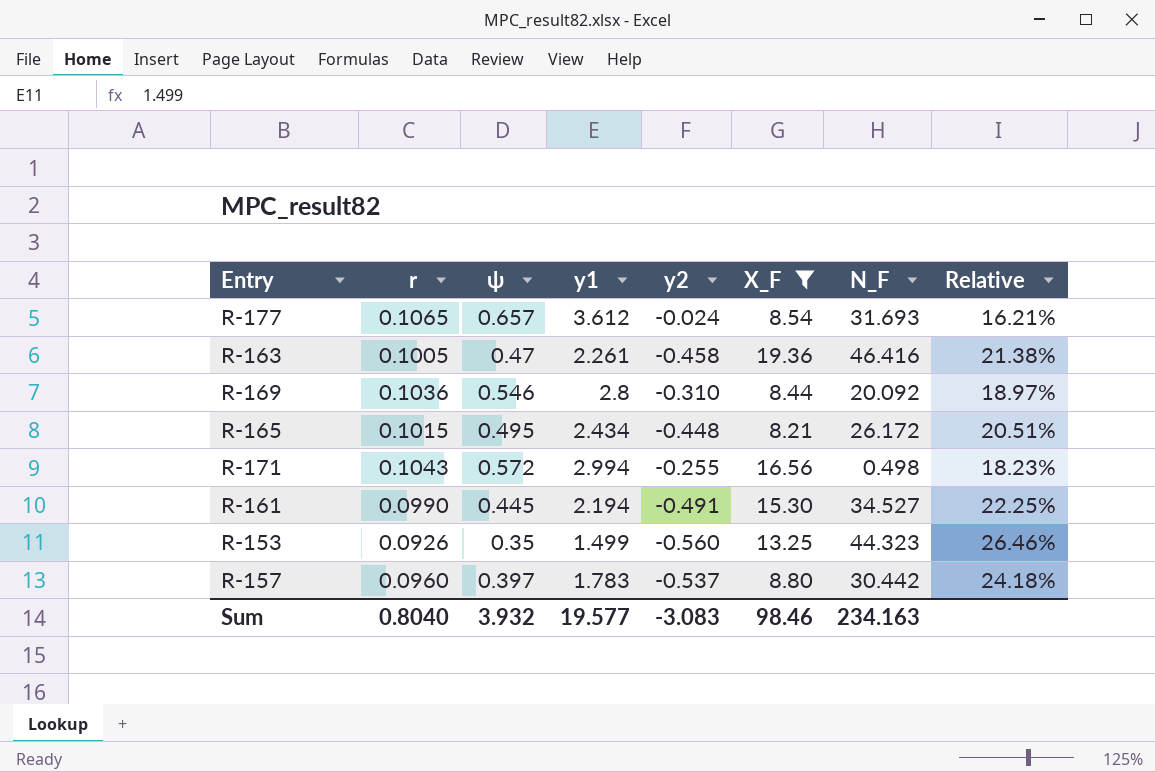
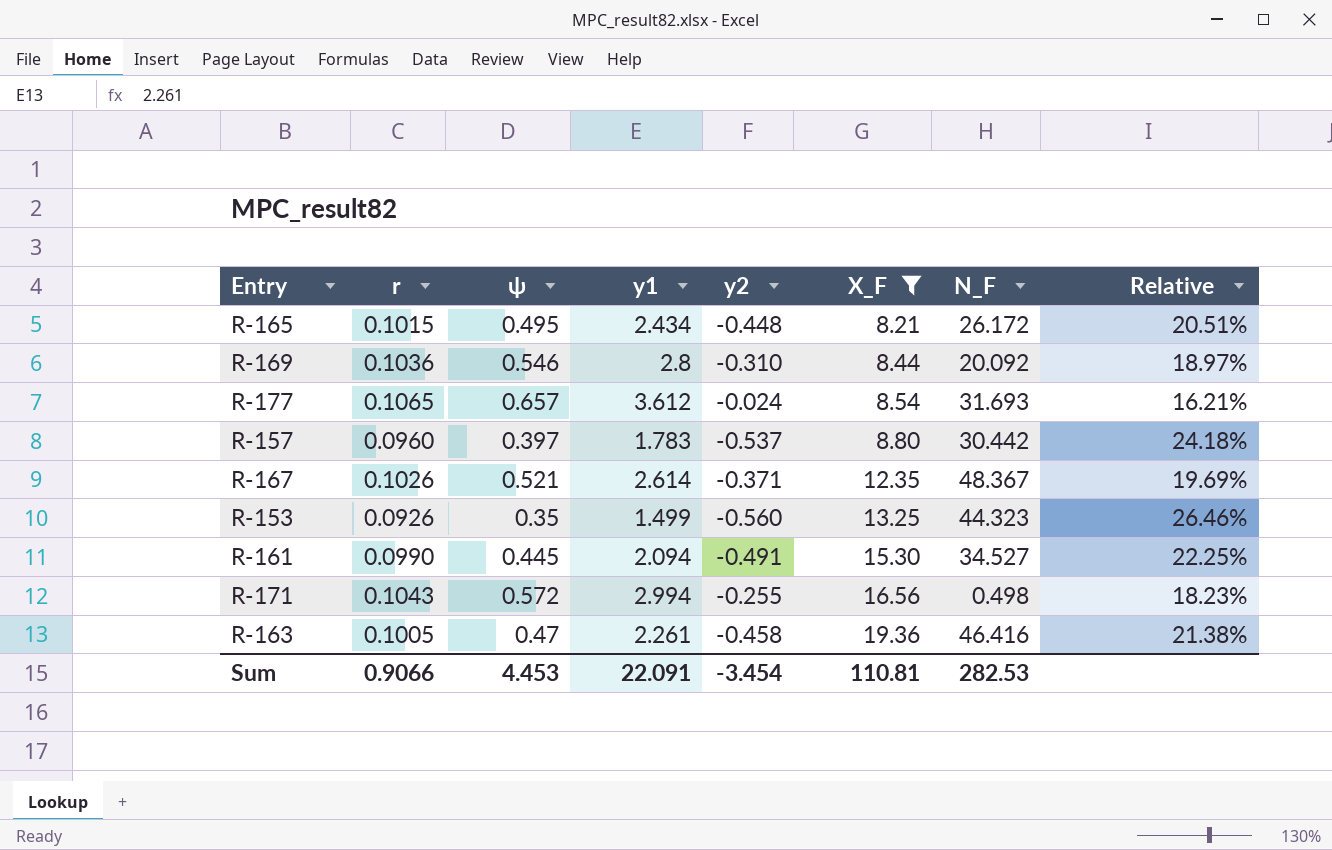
row order: none -> X_F ascending
row R-167: none -> 0.1026 | 0.521 | 2.614 | -0.371 | 12.35 | 48.367 | 19.69%
R-161 | y1: 2.194 -> 2.094
Sum | r: 0.8040 -> 0.9066
Sum | ψ: 3.932 -> 4.453
Sum | y1: 19.577 -> 22.091
Sum | y2: -3.083 -> -3.454
Sum | X_F: 98.46 -> 110.81
Sum | N_F: 234.163 -> 282.53

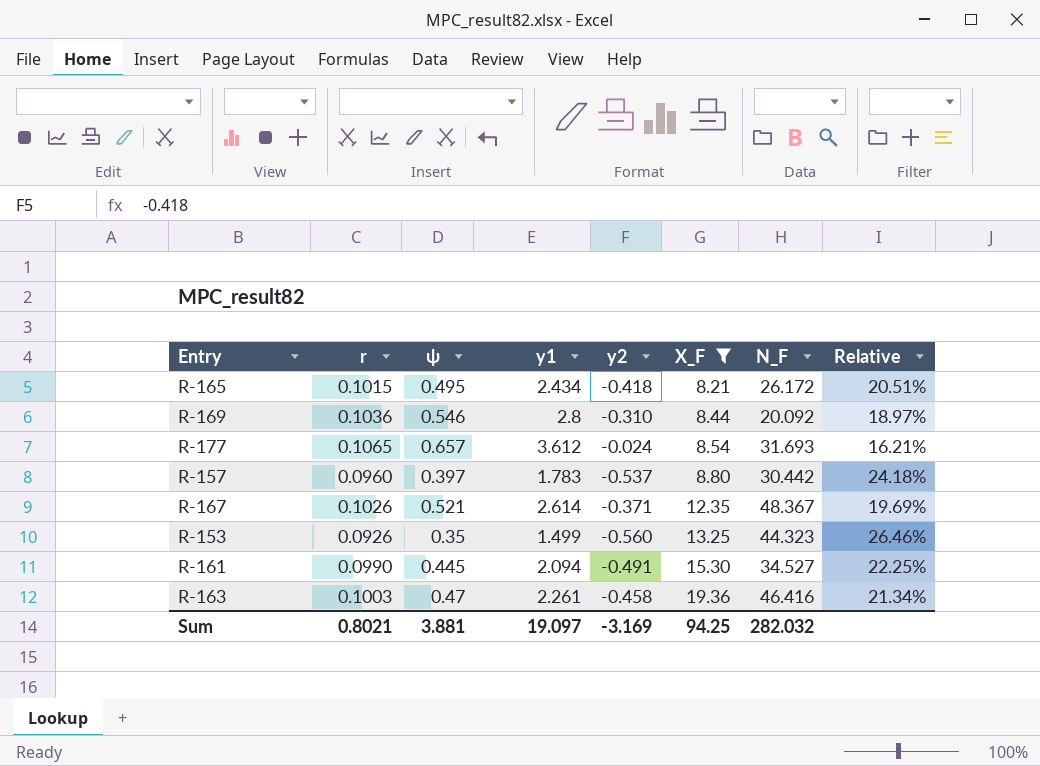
row R-171: 0.1043 | 0.572 | 2.994 | -0.255 | 16.56 | 0.498 | 18.23% -> none
R-165 | y2: -0.448 -> -0.418
R-163 | r: 0.1005 -> 0.1003
R-163 | Relative: 21.38% -> 21.34%
Sum | r: 0.9066 -> 0.8021
Sum | ψ: 4.453 -> 3.881
Sum | y1: 22.091 -> 19.097
Sum | y2: -3.454 -> -3.169
Sum | X_F: 110.81 -> 94.25
Sum | N_F: 282.53 -> 282.032

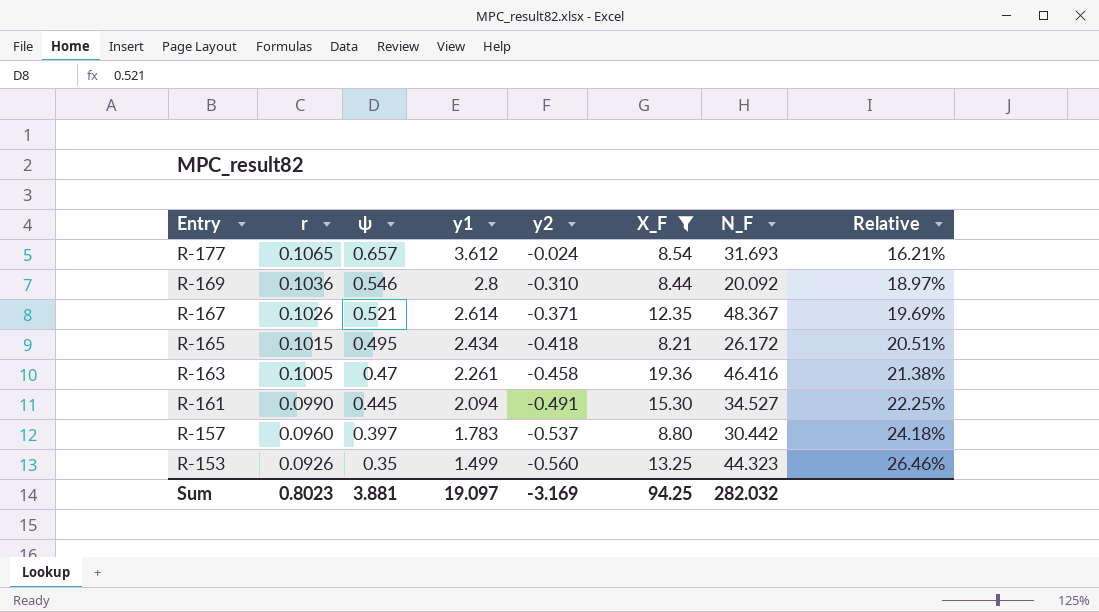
row order: X_F ascending -> Entry descending
R-163 | r: 0.1003 -> 0.1005
R-163 | Relative: 21.34% -> 21.38%
Sum | r: 0.8021 -> 0.8023

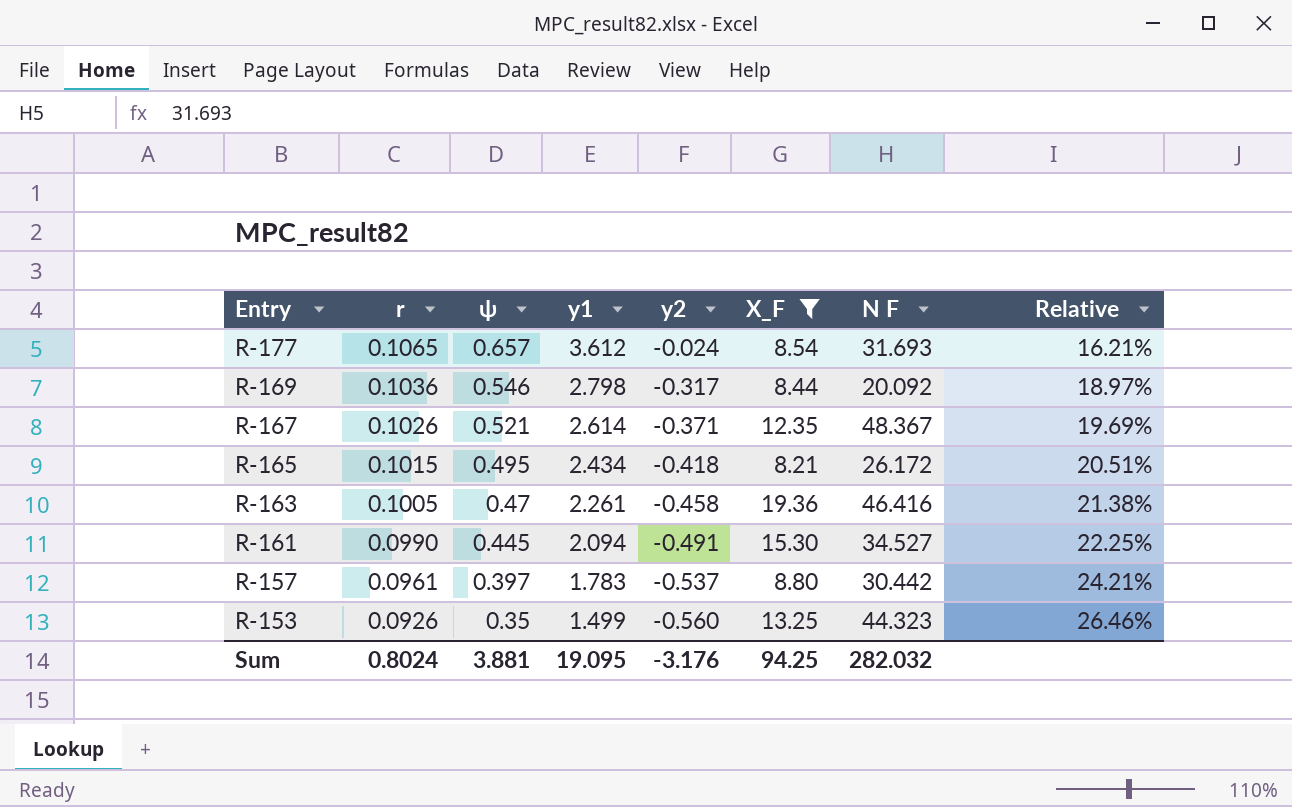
column name: N_F -> N F
R-169 | y1: 2.8 -> 2.798
R-169 | y2: -0.310 -> -0.317
R-157 | r: 0.0960 -> 0.0961
R-157 | Relative: 24.18% -> 24.21%
Sum | r: 0.8023 -> 0.8024
Sum | y1: 19.097 -> 19.095
Sum | y2: -3.169 -> -3.176

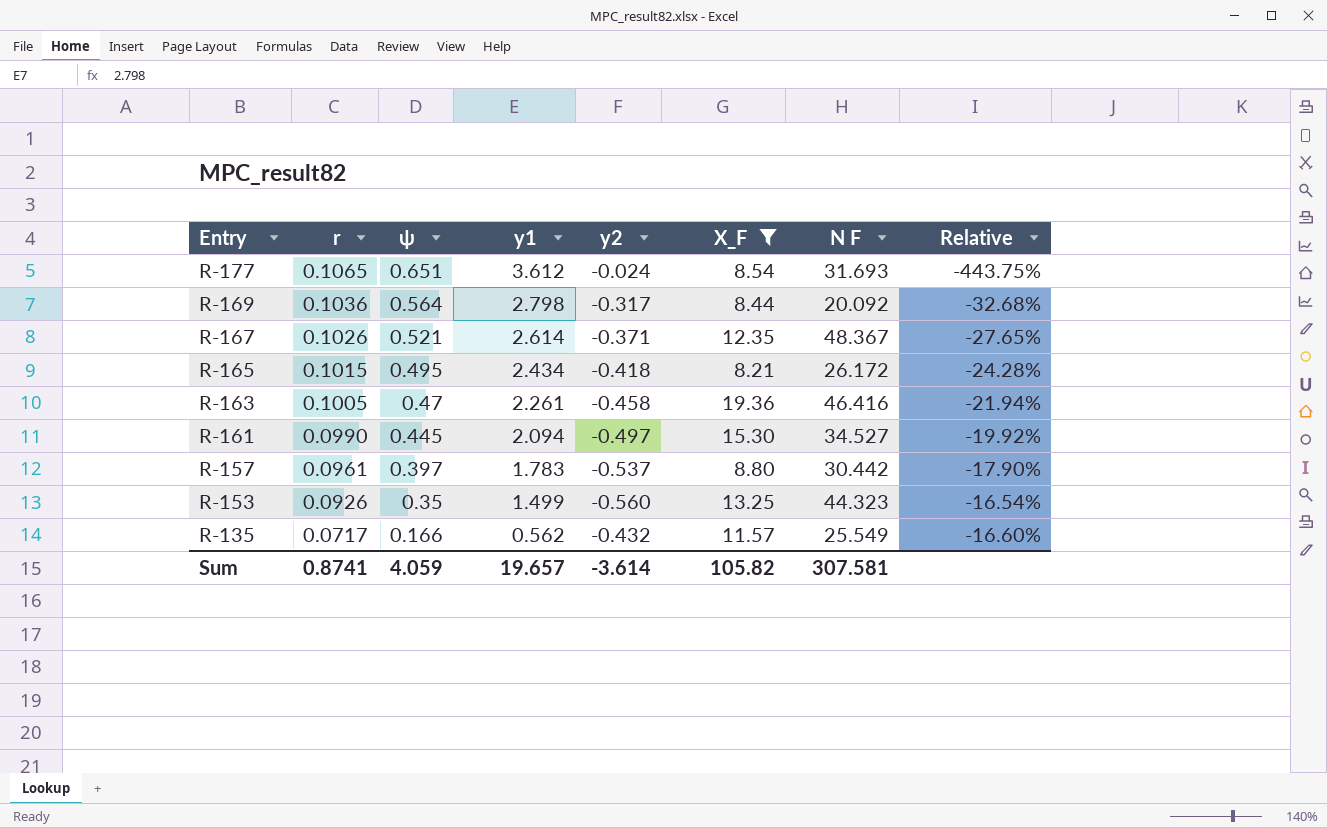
column Relative | formula: [r] / [ψ] -> [r] / [y2]
R-177 | ψ: 0.657 -> 0.651
R-169 | ψ: 0.546 -> 0.564
R-161 | y2: -0.491 -> -0.497
row R-135: none -> 0.0717 | 0.166 | 0.562 | -0.432 | 11.57 | 25.549 | -16.60%
Sum | r: 0.8024 -> 0.8741
Sum | ψ: 3.881 -> 4.059
Sum | y1: 19.095 -> 19.657
Sum | y2: -3.176 -> -3.614
Sum | X_F: 94.25 -> 105.82
Sum | N F: 282.032 -> 307.581

